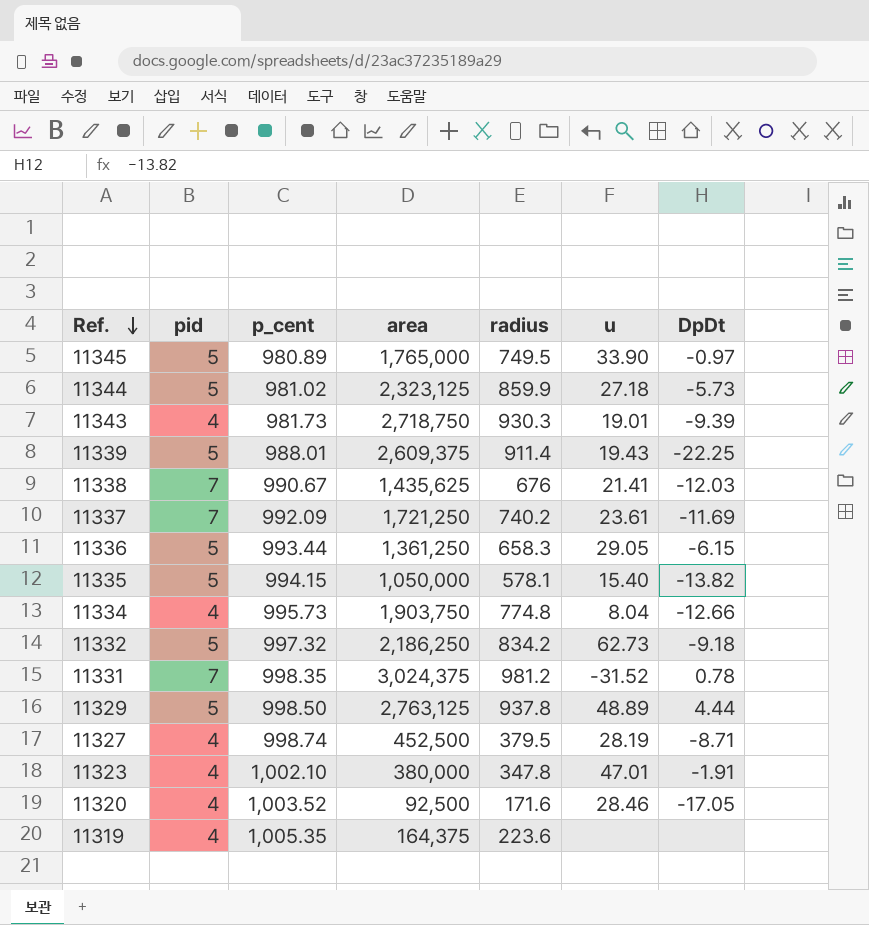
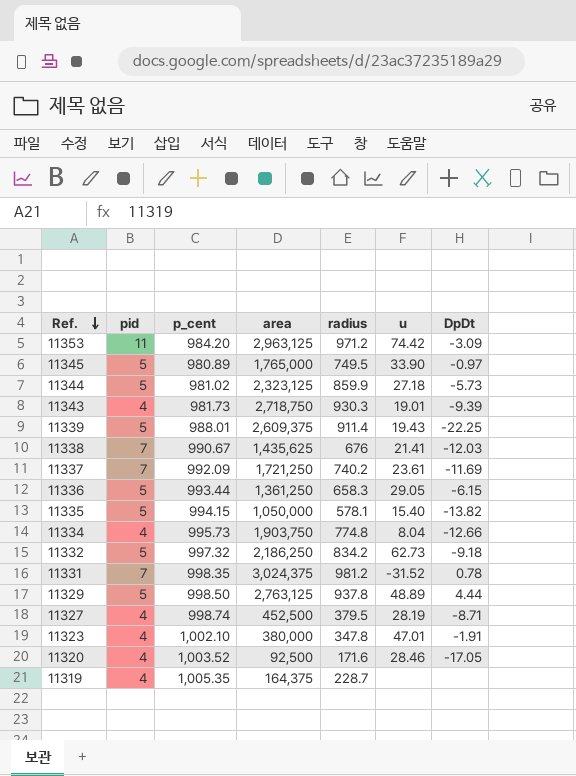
row 11353: none -> 11 | 984.20 | 2,963,125 | 971.2 | 74.42 | -3.09
11319 | radius: 223.6 -> 228.7

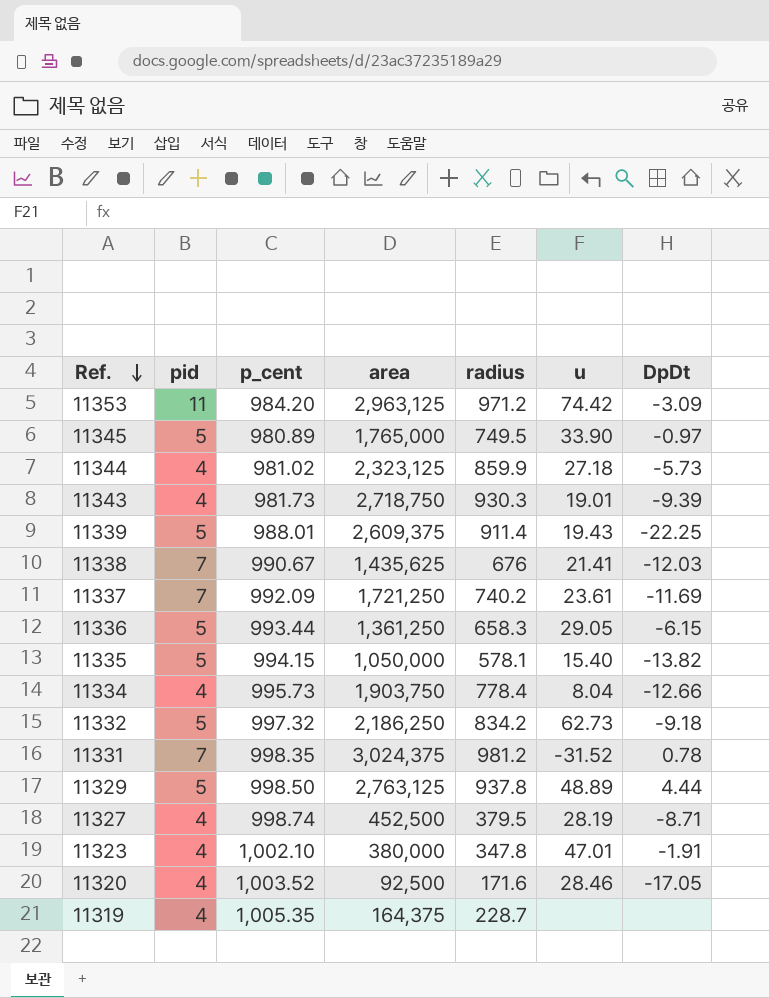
11344 | pid: 5 -> 4
11334 | radius: 774.8 -> 778.4

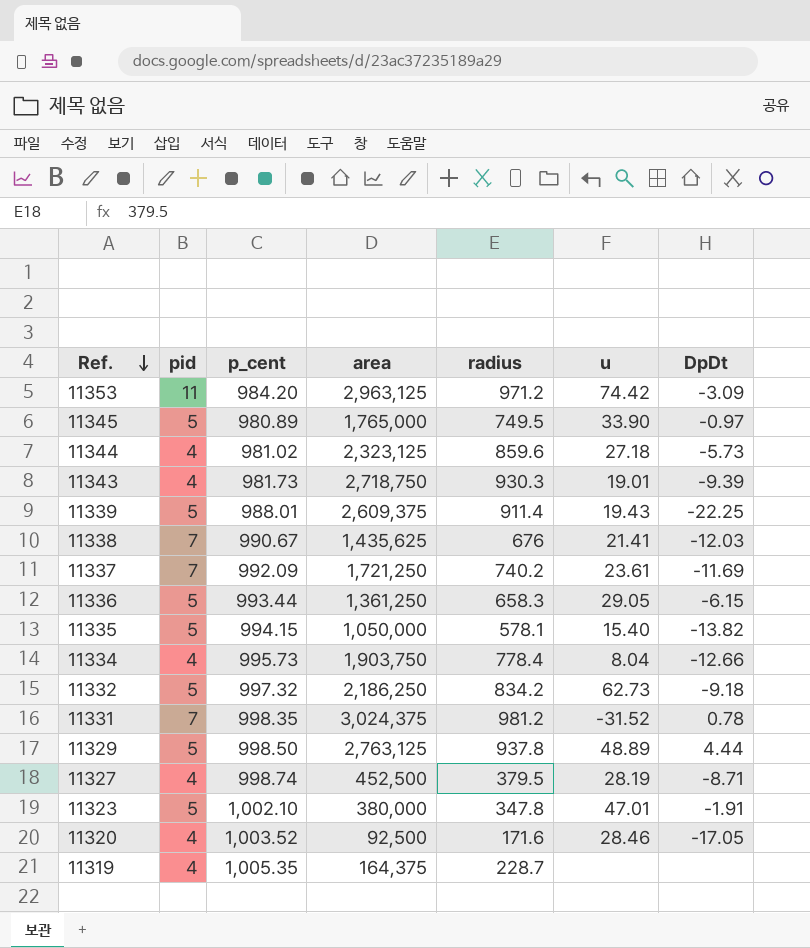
11344 | radius: 859.9 -> 859.6
11323 | pid: 4 -> 5

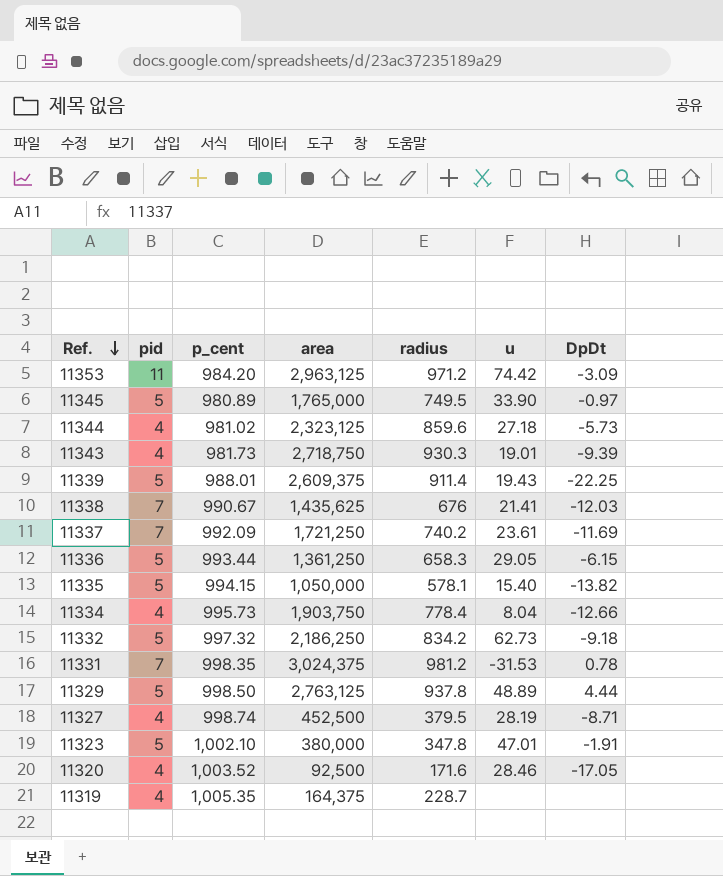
11331 | u: -31.52 -> -31.53

